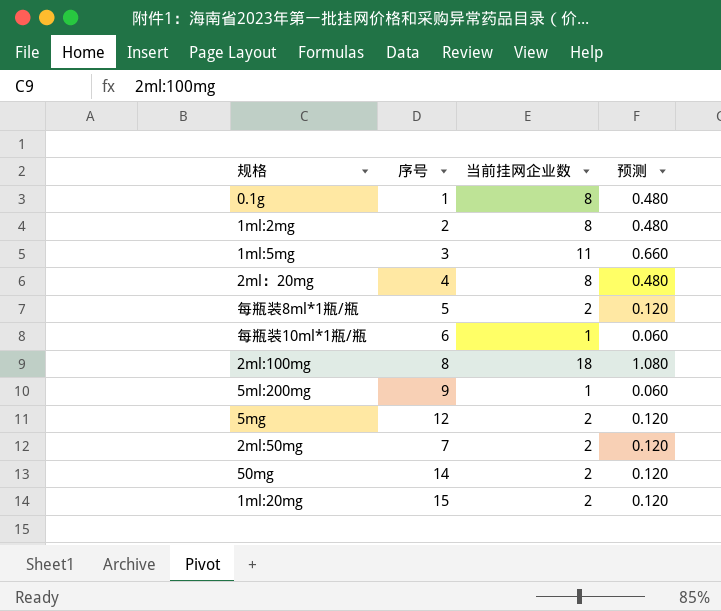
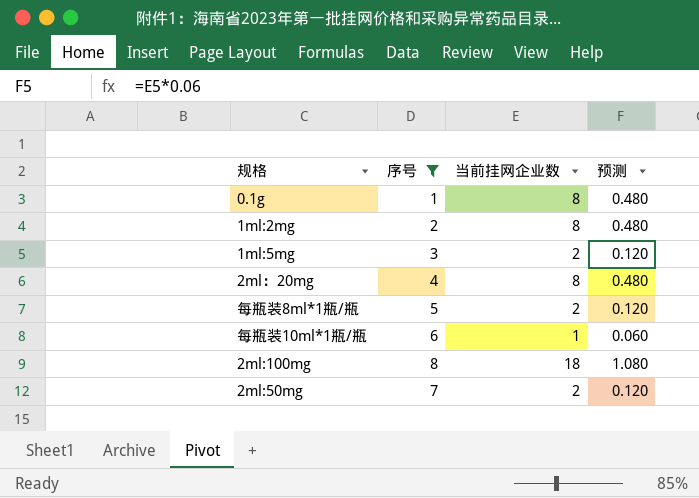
filter: none -> 序号 <= 8
1ml:5mg | 当前挂网企业数: 11 -> 2
1ml:5mg | 预测: 0.660 -> 0.120

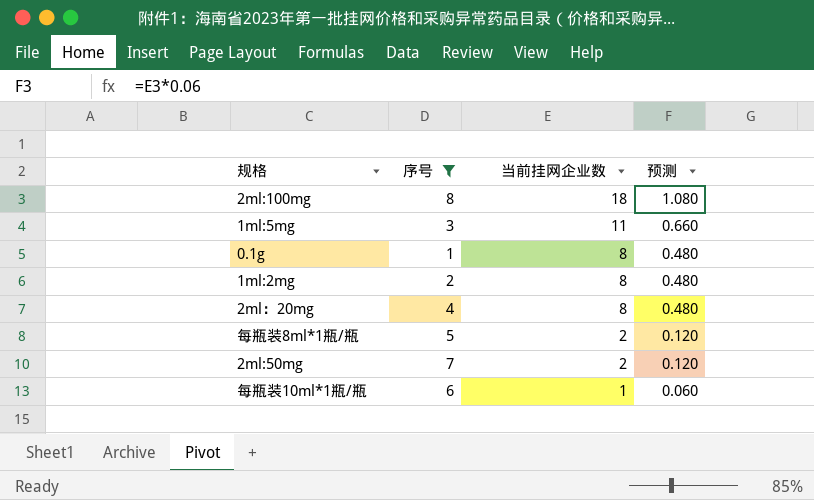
row order: none -> 当前挂网企业数 descending
1ml:5mg | 当前挂网企业数: 2 -> 11
1ml:5mg | 预测: 0.120 -> 0.660

